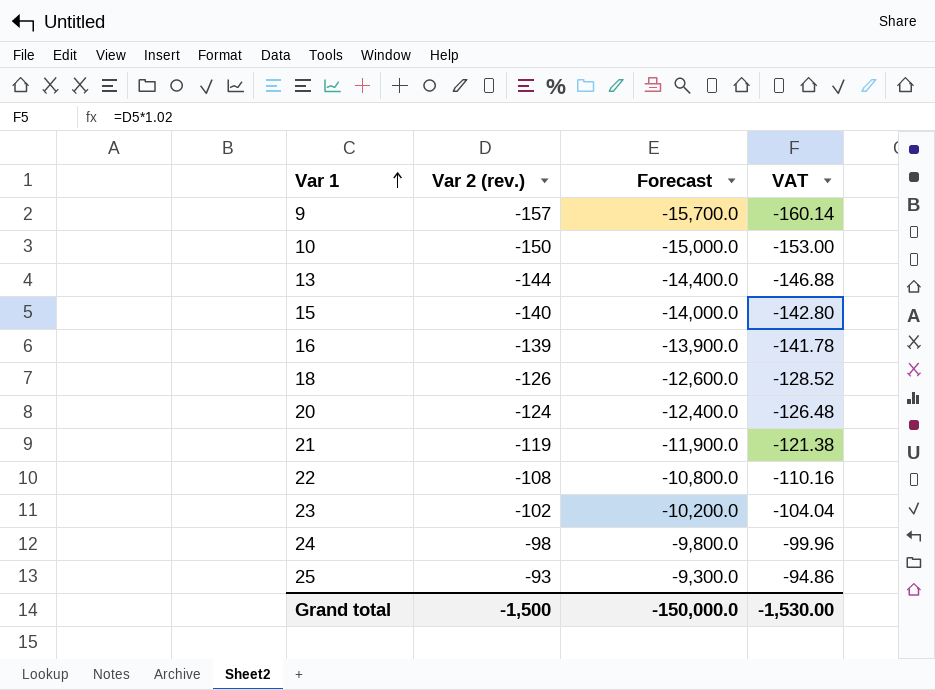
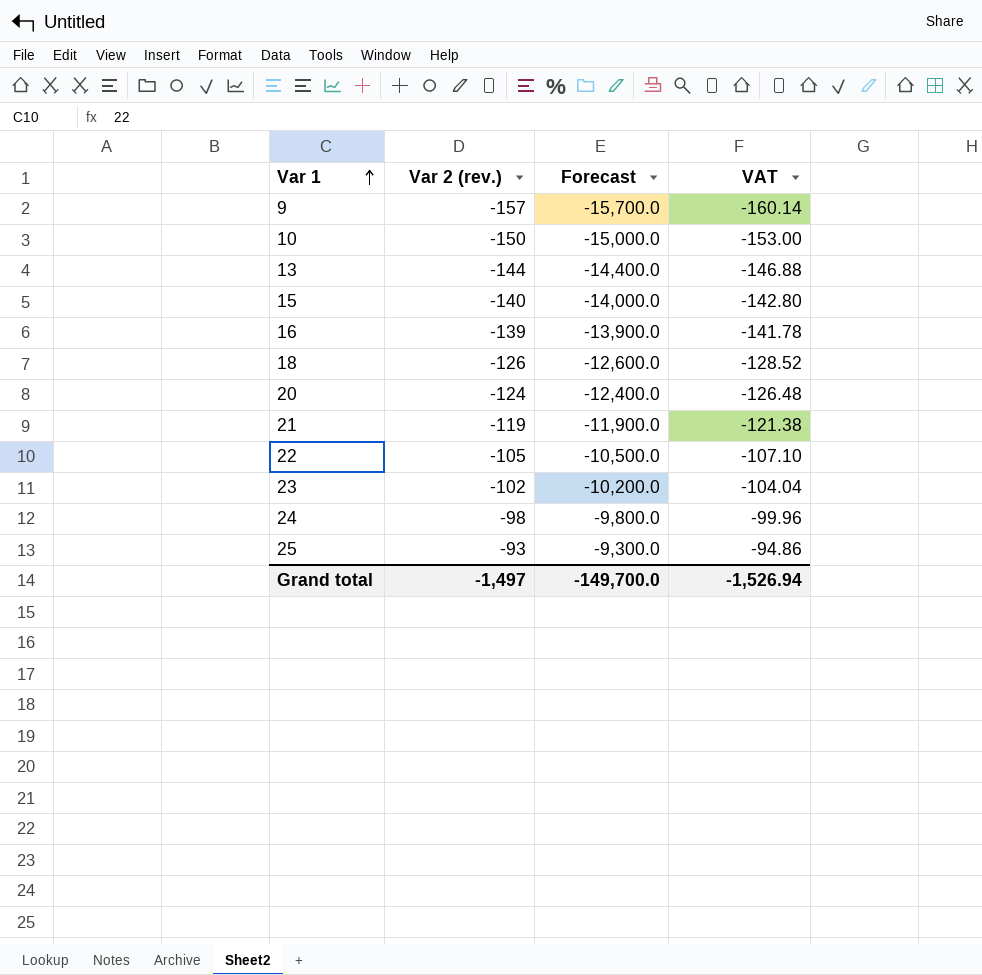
22 | Var 2 (rev.): -108 -> -105
22 | Forecast: -10,800.0 -> -10,500.0
22 | VAT: -110.16 -> -107.10
Grand total | Var 2 (rev.): -1,500 -> -1,497
Grand total | Forecast: -150,000.0 -> -149,700.0
Grand total | VAT: -1,530.00 -> -1,526.94

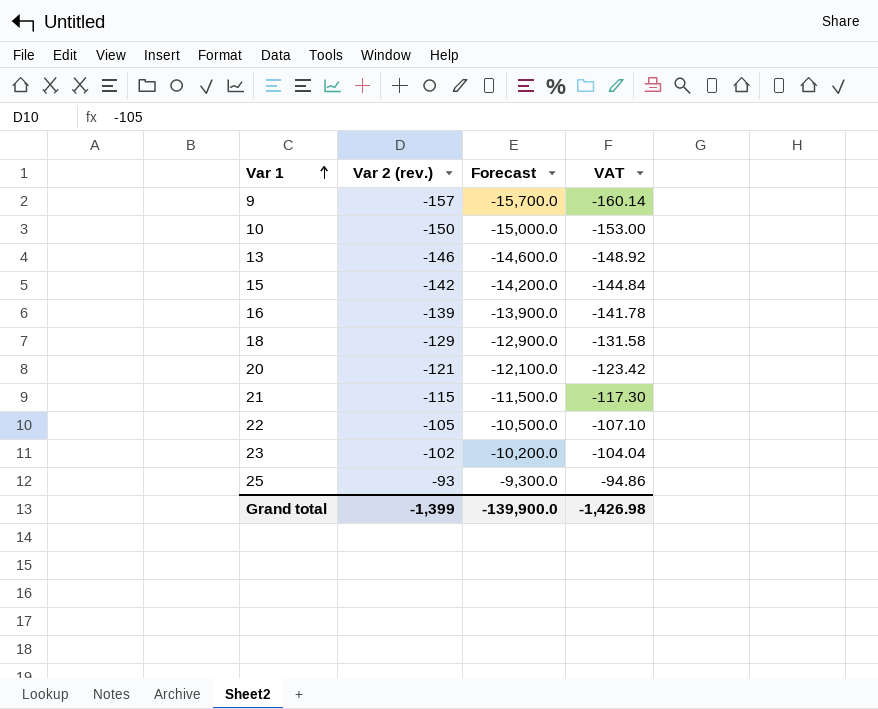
row 24: -98 | -9,800.0 | -99.96 -> none
13 | Var 2 (rev.): -144 -> -146
13 | Forecast: -14,400.0 -> -14,600.0
13 | VAT: -146.88 -> -148.92
15 | Var 2 (rev.): -140 -> -142
15 | Forecast: -14,000.0 -> -14,200.0
15 | VAT: -142.80 -> -144.84
18 | Var 2 (rev.): -126 -> -129
18 | Forecast: -12,600.0 -> -12,900.0
18 | VAT: -128.52 -> -131.58
20 | Var 2 (rev.): -124 -> -121
20 | Forecast: -12,400.0 -> -12,100.0
20 | VAT: -126.48 -> -123.42
21 | Var 2 (rev.): -119 -> -115
21 | Forecast: -11,900.0 -> -11,500.0
21 | VAT: -121.38 -> -117.30
Grand total | Var 2 (rev.): -1,497 -> -1,399
Grand total | Forecast: -149,700.0 -> -139,900.0
Grand total | VAT: -1,526.94 -> -1,426.98

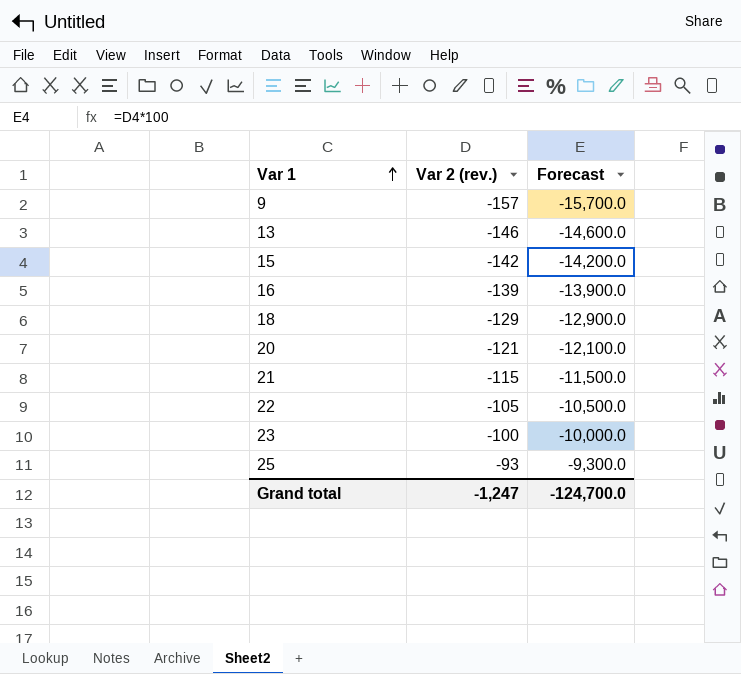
column VAT | formula: [Var 2 (rev.)] * 1.02 -> none
row 10: -150 | -15,000.0 | -153.00 -> none
23 | Var 2 (rev.): -102 -> -100
23 | Forecast: -10,200.0 -> -10,000.0
Grand total | Var 2 (rev.): -1,399 -> -1,247
Grand total | Forecast: -139,900.0 -> -124,700.0

